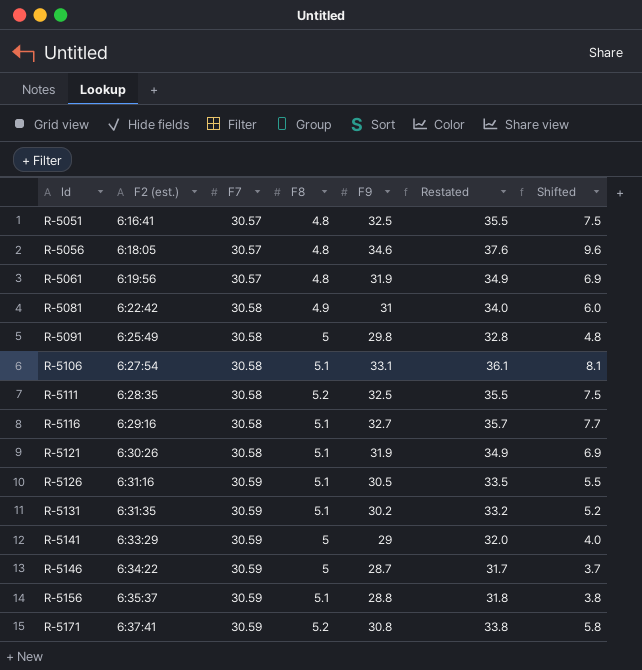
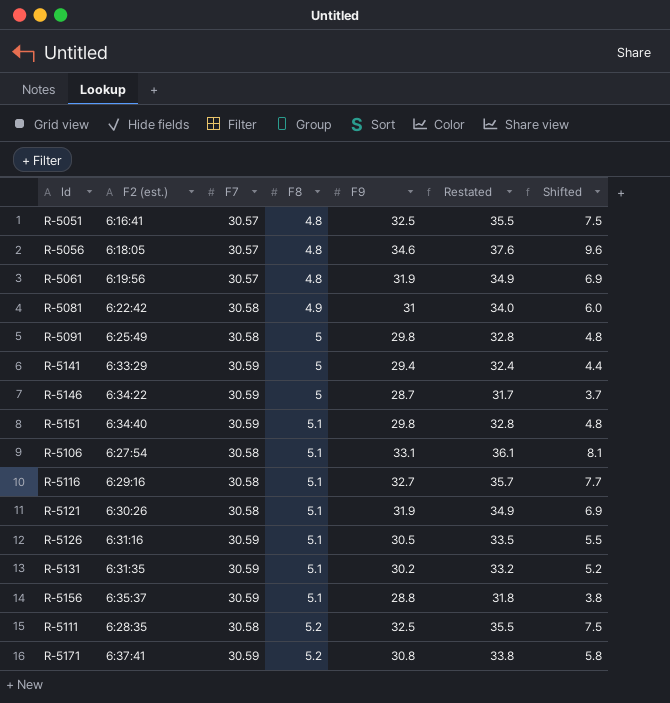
row order: Id ascending -> F8 ascending
R-5141 | F9: 29 -> 29.4
R-5141 | Restated: 32.0 -> 32.4
R-5141 | Shifted: 4.0 -> 4.4
row R-5151: none -> 6:34:40 | 30.59 | 5.1 | 29.8 | 32.8 | 4.8

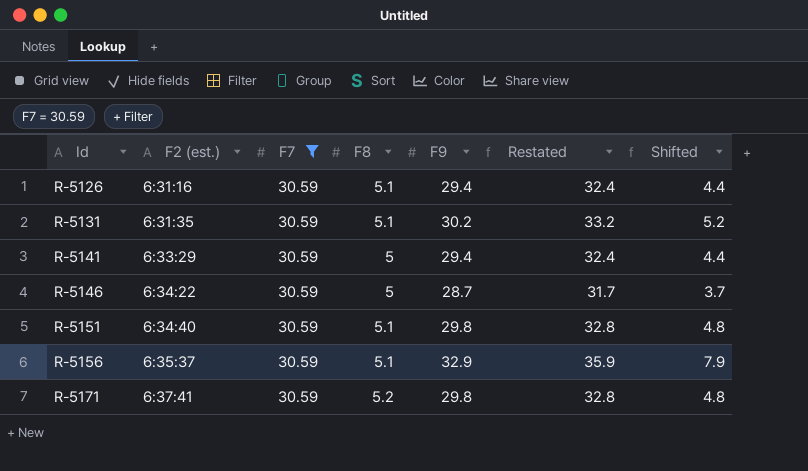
filter: none -> F7 = 30.59
row order: F8 ascending -> Id ascending
R-5126 | F9: 30.5 -> 29.4
R-5126 | Restated: 33.5 -> 32.4
R-5126 | Shifted: 5.5 -> 4.4
R-5156 | F9: 28.8 -> 32.9
R-5156 | Restated: 31.8 -> 35.9
R-5156 | Shifted: 3.8 -> 7.9
R-5171 | F9: 30.8 -> 29.8
R-5171 | Restated: 33.8 -> 32.8
R-5171 | Shifted: 5.8 -> 4.8

